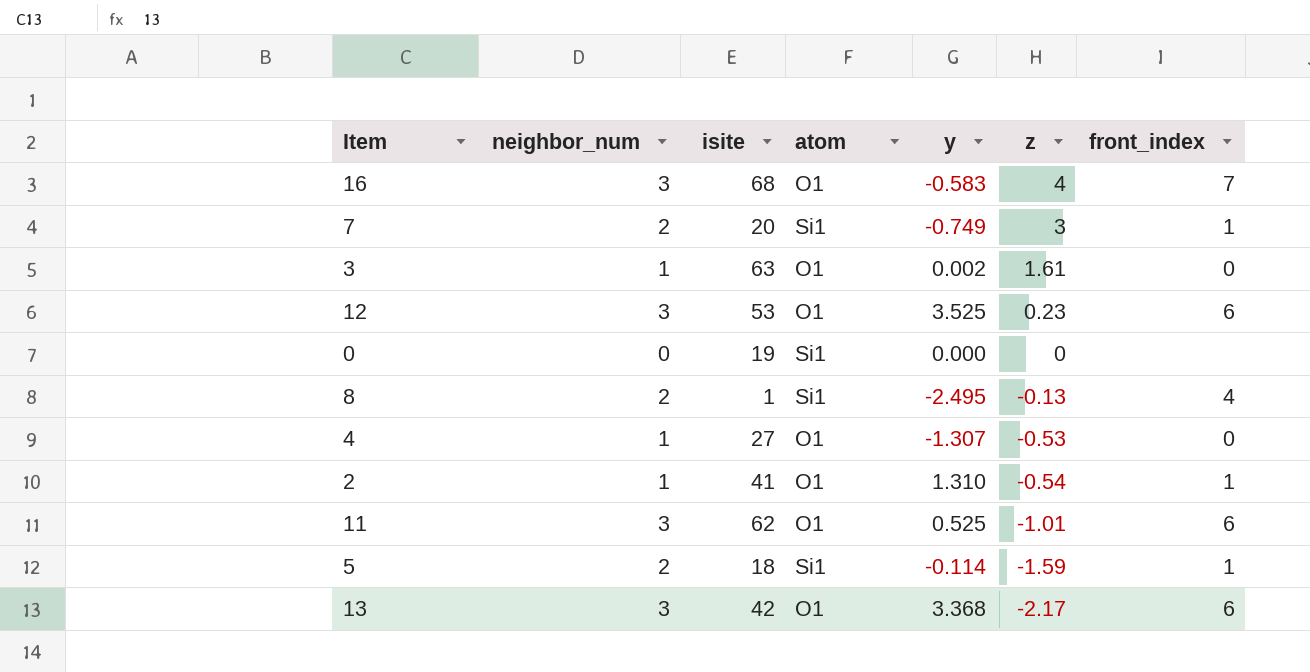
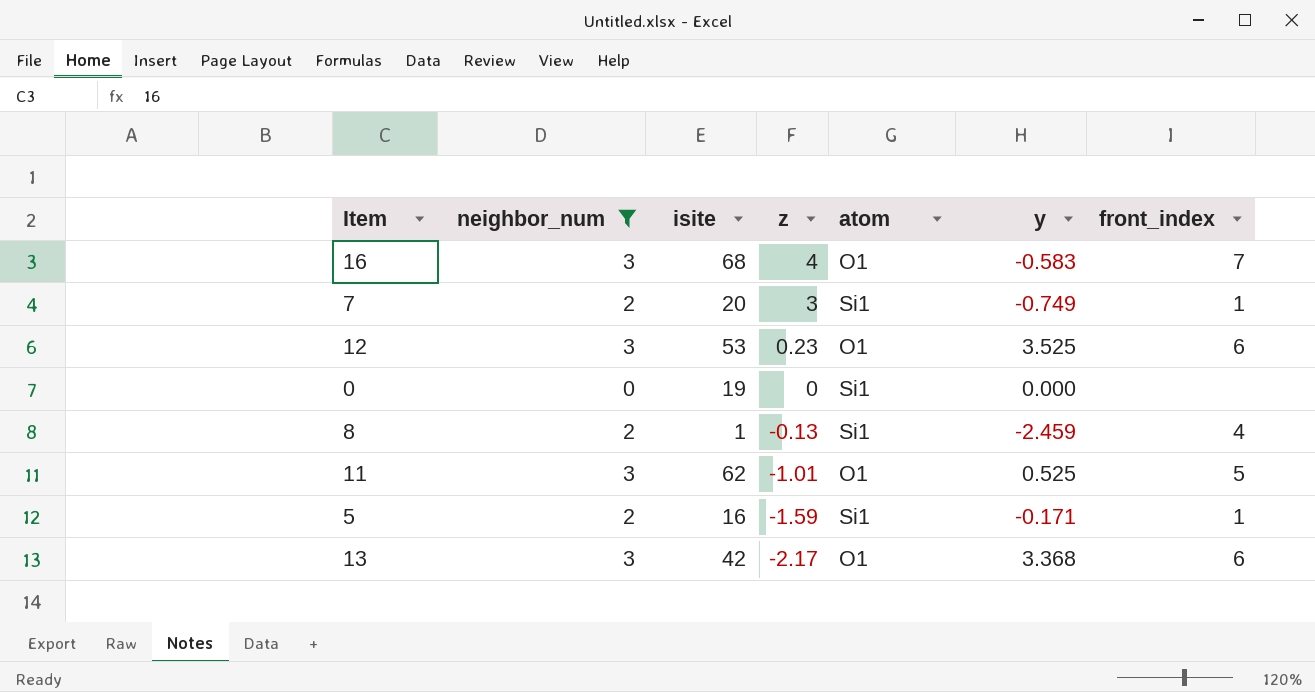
filter: none -> neighbor_num != 1
column z | position: 6 -> 4
8 | y: -2.495 -> -2.459
11 | front_index: 6 -> 5
5 | isite: 18 -> 16
5 | y: -0.114 -> -0.171

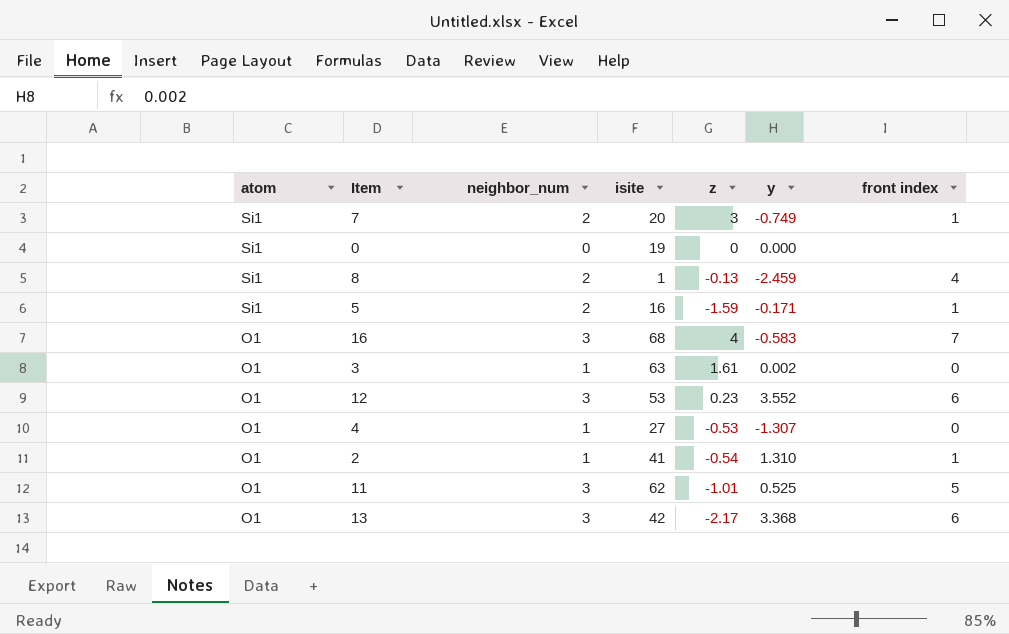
filter: neighbor_num != 1 -> none
row order: z descending -> atom descending
column atom | position: 5 -> 1
column name: front_index -> front index
12 | y: 3.525 -> 3.552

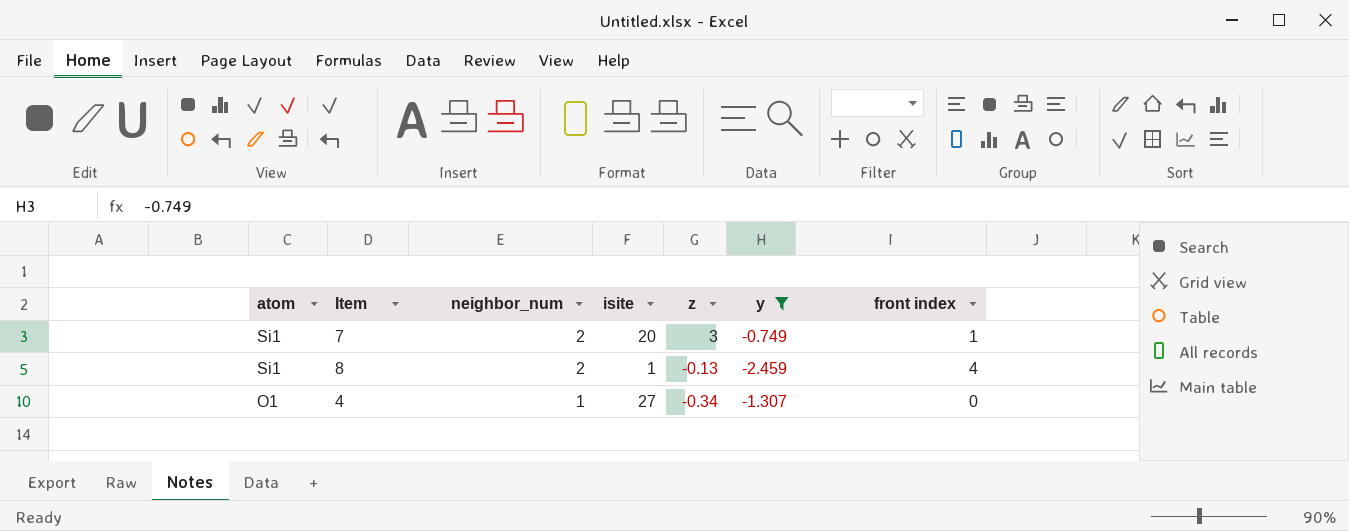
filter: none -> y <= -0.749
4 | z: -0.53 -> -0.34

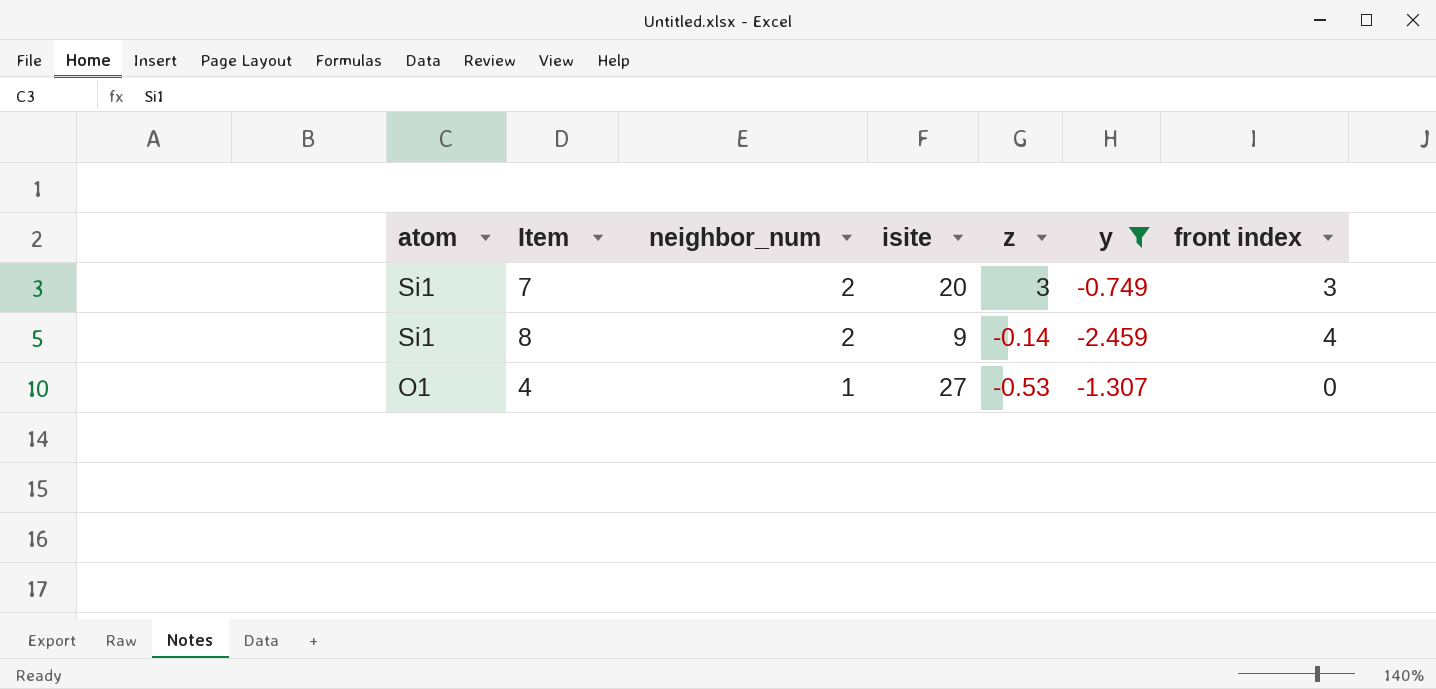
7 | front index: 1 -> 3
8 | isite: 1 -> 9
8 | z: -0.13 -> -0.14
4 | z: -0.34 -> -0.53

